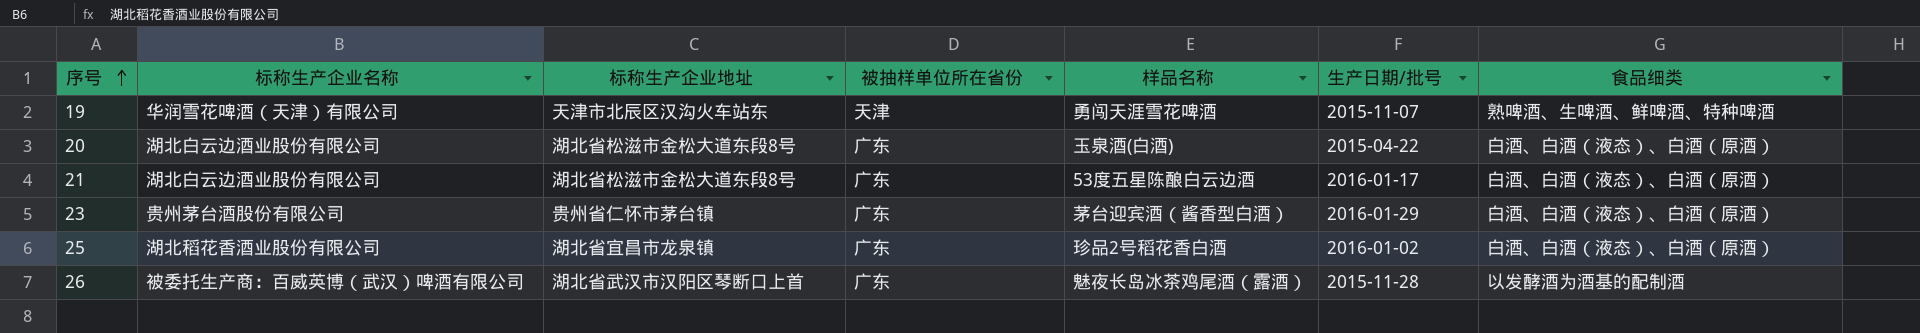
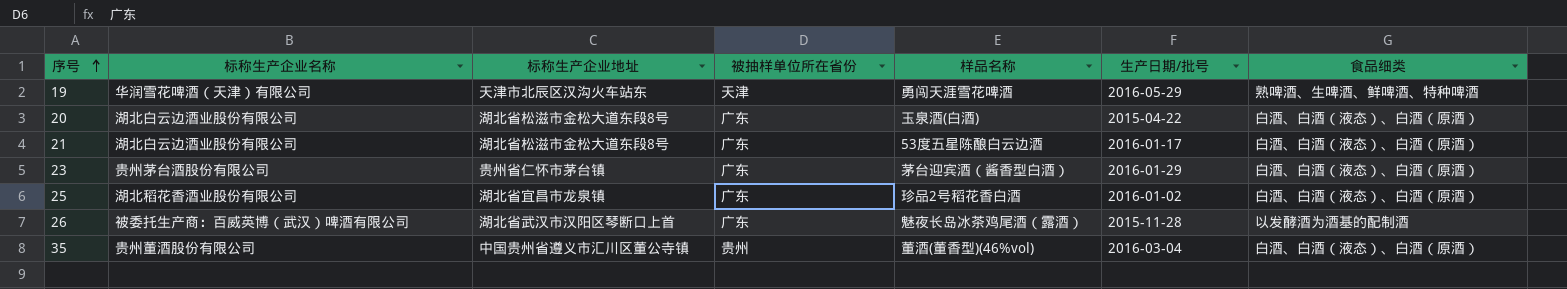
19 | 生产日期/批号: 2015-11-07 -> 2016-05-29
row 35: none -> 贵州董酒股份有限公司 | 中国贵州省遵义市汇川区董公寺镇 | 贵州 | 董酒(董香型)(46%vol) | 2016-03-04 | 白酒、白酒（液态）、白酒（原酒）

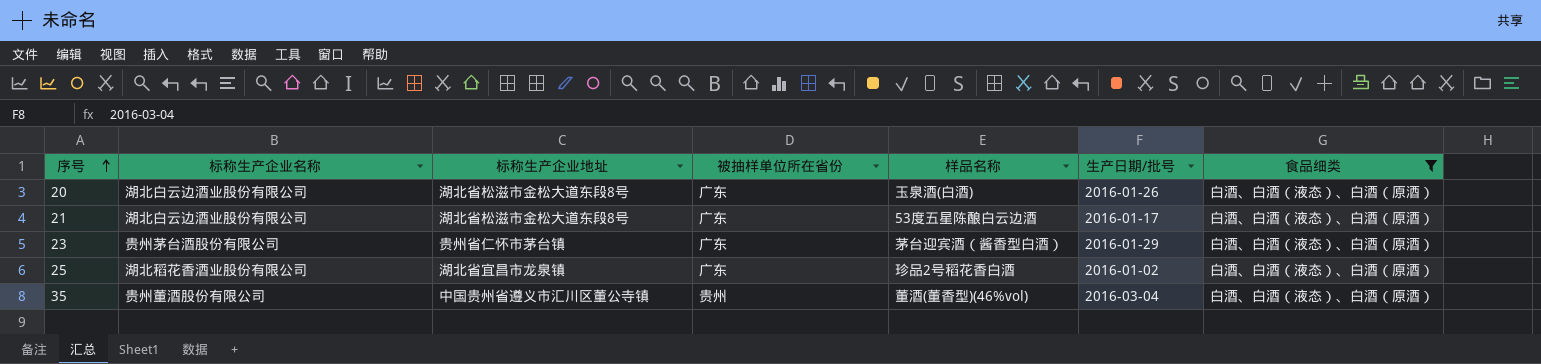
filter: none -> 食品细类 = 白酒、白酒（液态）、白酒（原酒）
20 | 生产日期/批号: 2015-04-22 -> 2016-01-26

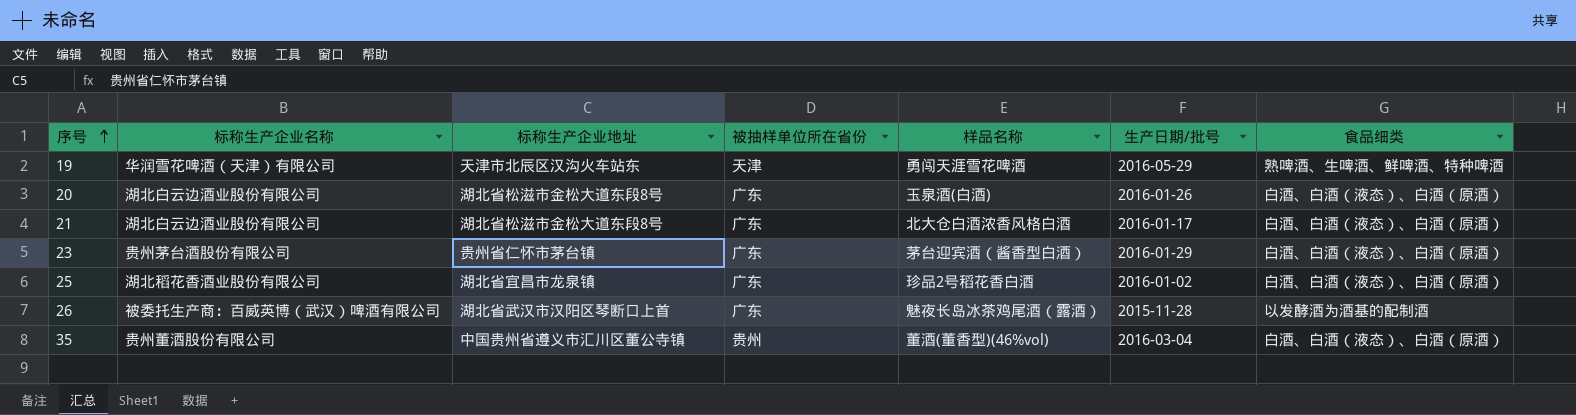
filter: 食品细类 = 白酒、白酒（液态）、白酒（原酒） -> none
21 | 样品名称: 53度五星陈酿白云边酒 -> 北大仓白酒浓香风格白酒

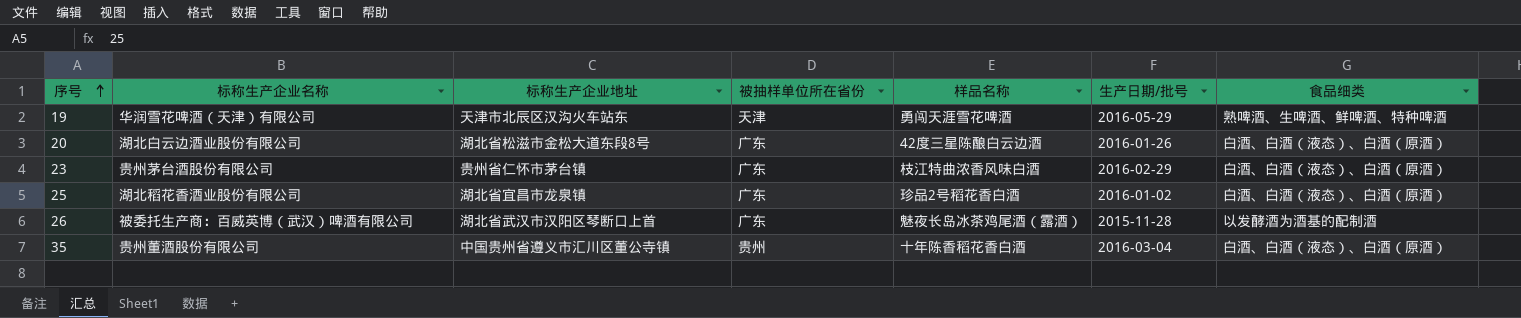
row 21: 湖北白云边酒业股份有限公司 | 湖北省松滋市金松大道东段8号 | 广东 | 北大仓白酒浓香风格白酒 | 2016-01-17 | 白酒、白酒（液态）、白酒（原酒） -> none
20 | 样品名称: 玉泉酒(白酒) -> 42度三星陈酿白云边酒
23 | 样品名称: 茅台迎宾酒（酱香型白酒） -> 枝江特曲浓香风味白酒
23 | 生产日期/批号: 2016-01-29 -> 2016-02-29
35 | 样品名称: 董酒(董香型)(46%vol) -> 十年陈香稻花香白酒

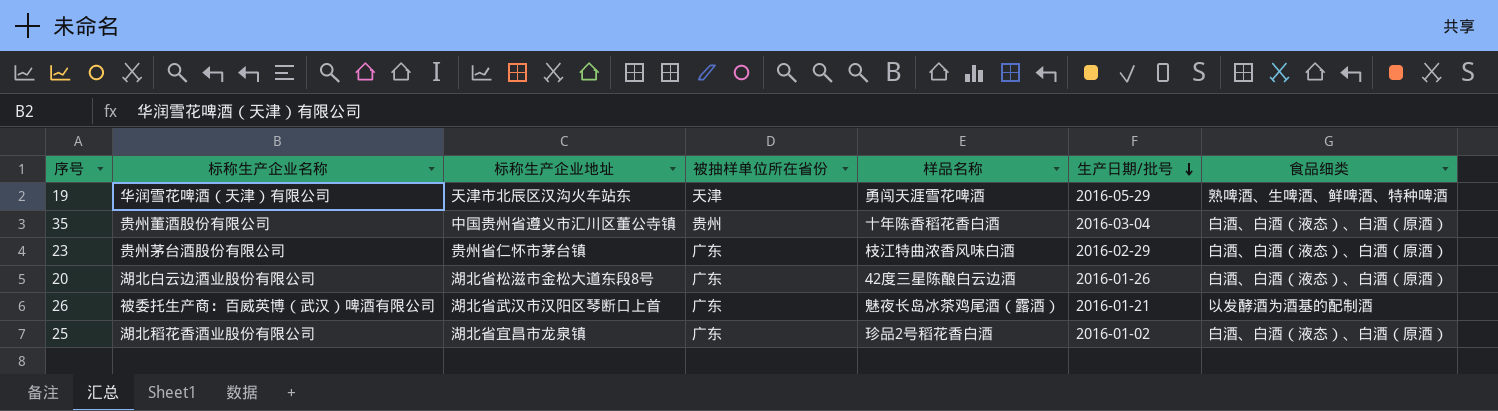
row order: 序号 ascending -> 生产日期/批号 descending
26 | 生产日期/批号: 2015-11-28 -> 2016-01-21

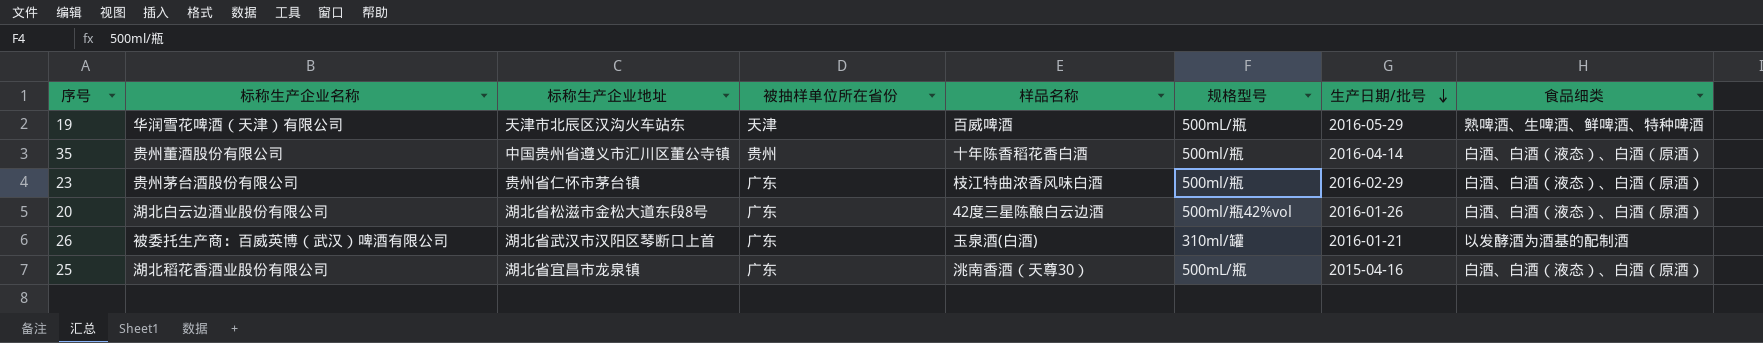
column 规格型号 | position: none -> 6
19 | 样品名称: 勇闯天涯雪花啤酒 -> 百威啤酒
35 | 生产日期/批号: 2016-03-04 -> 2016-04-14
26 | 样品名称: 魅夜长岛冰茶鸡尾酒（露酒） -> 玉泉酒(白酒)
25 | 样品名称: 珍品2号稻花香白酒 -> 洮南香酒（天尊30）
25 | 生产日期/批号: 2016-01-02 -> 2015-04-16

